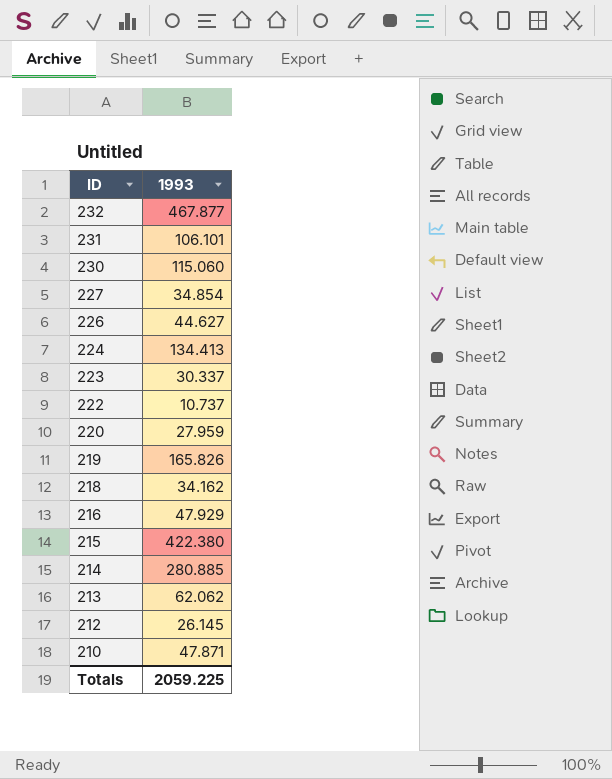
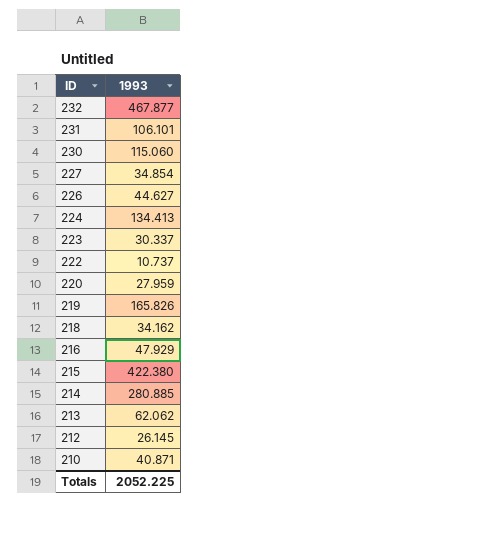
210 | 1993: 47.871 -> 40.871
Totals | 1993: 2059.225 -> 2052.225

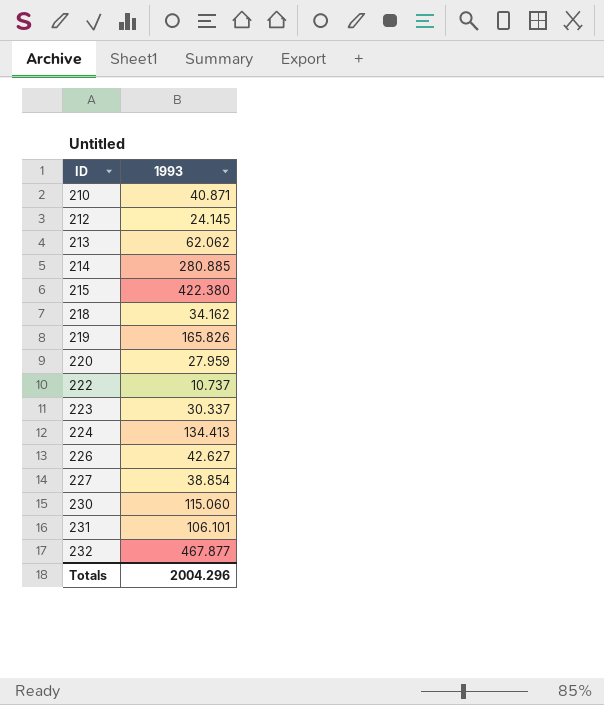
row order: ID descending -> ID ascending
row 216: 47.929 -> none
212 | 1993: 26.145 -> 24.145
226 | 1993: 44.627 -> 42.627
227 | 1993: 34.854 -> 38.854
Totals | 1993: 2052.225 -> 2004.296

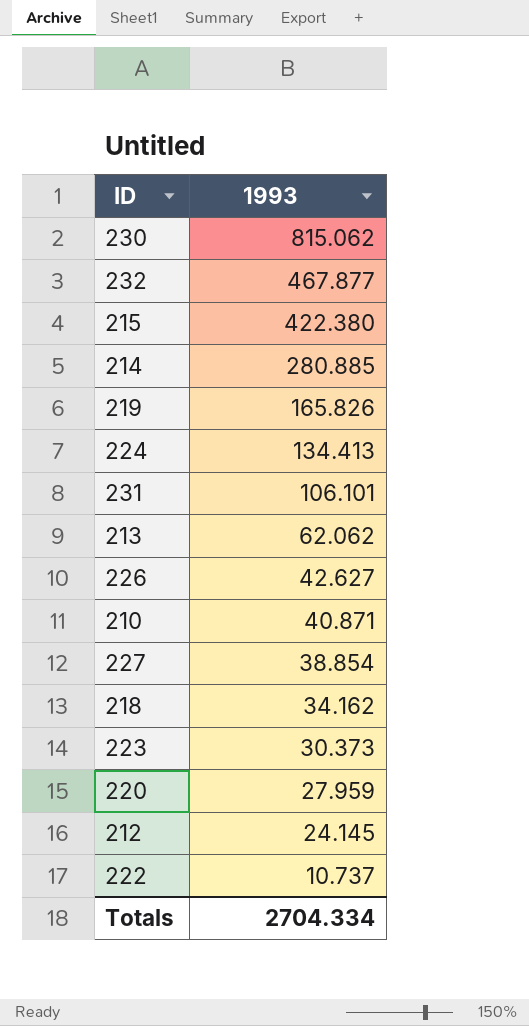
row order: ID ascending -> 1993 descending
230 | 1993: 115.060 -> 815.062
223 | 1993: 30.337 -> 30.373
Totals | 1993: 2004.296 -> 2704.334

